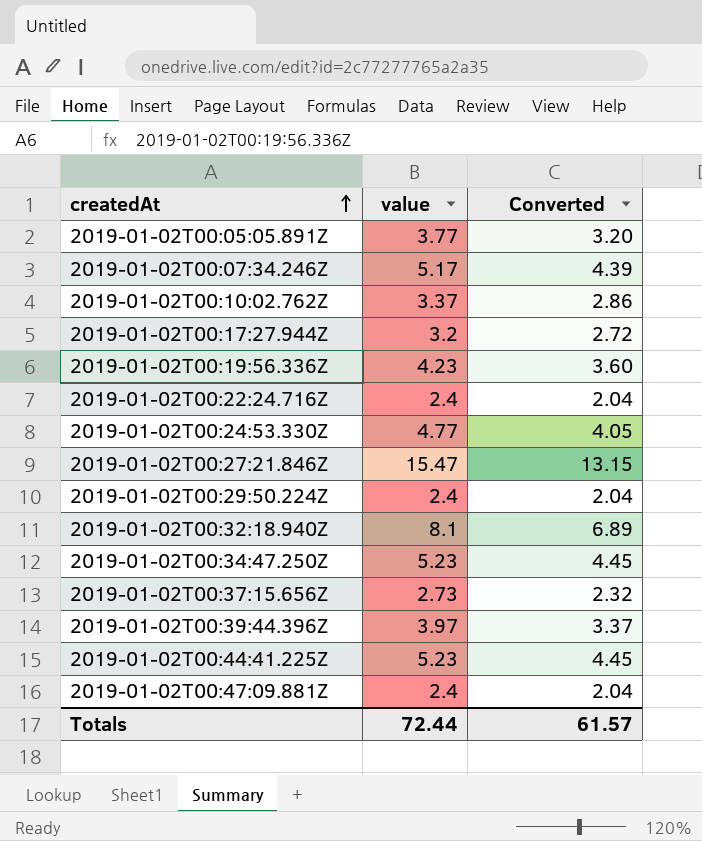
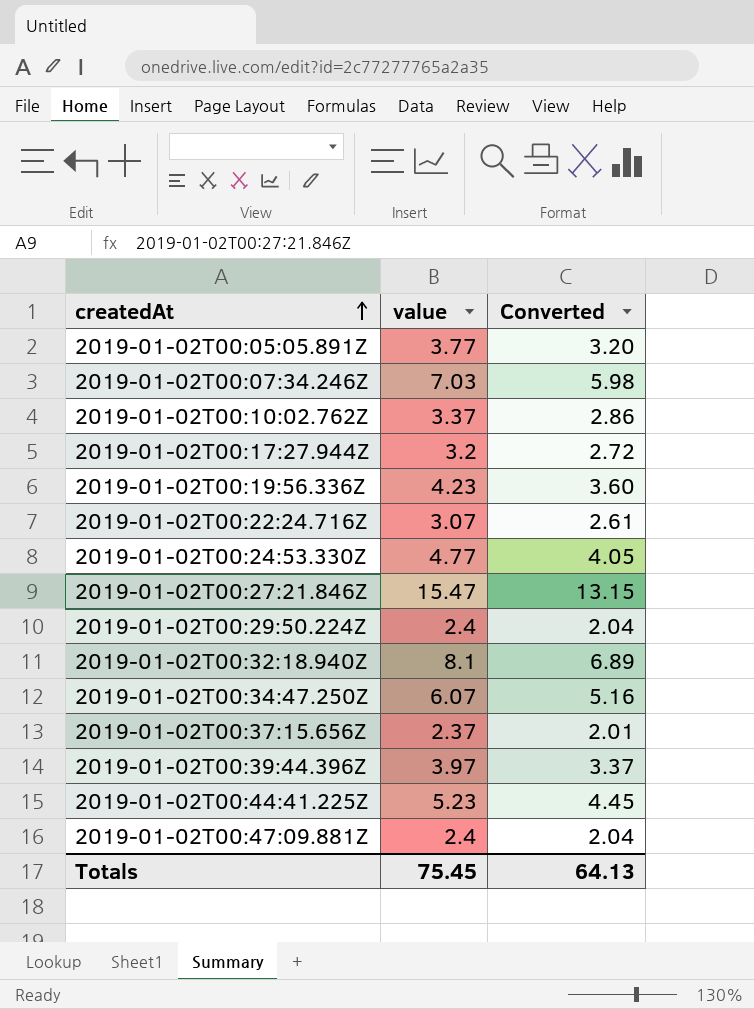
2019-01-02T00:07:34.246Z | value: 5.17 -> 7.03
2019-01-02T00:07:34.246Z | Converted: 4.39 -> 5.98
2019-01-02T00:22:24.716Z | value: 2.4 -> 3.07
2019-01-02T00:22:24.716Z | Converted: 2.04 -> 2.61
2019-01-02T00:34:47.250Z | value: 5.23 -> 6.07
2019-01-02T00:34:47.250Z | Converted: 4.45 -> 5.16
2019-01-02T00:37:15.656Z | value: 2.73 -> 2.37
2019-01-02T00:37:15.656Z | Converted: 2.32 -> 2.01
Totals | value: 72.44 -> 75.45
Totals | Converted: 61.57 -> 64.13

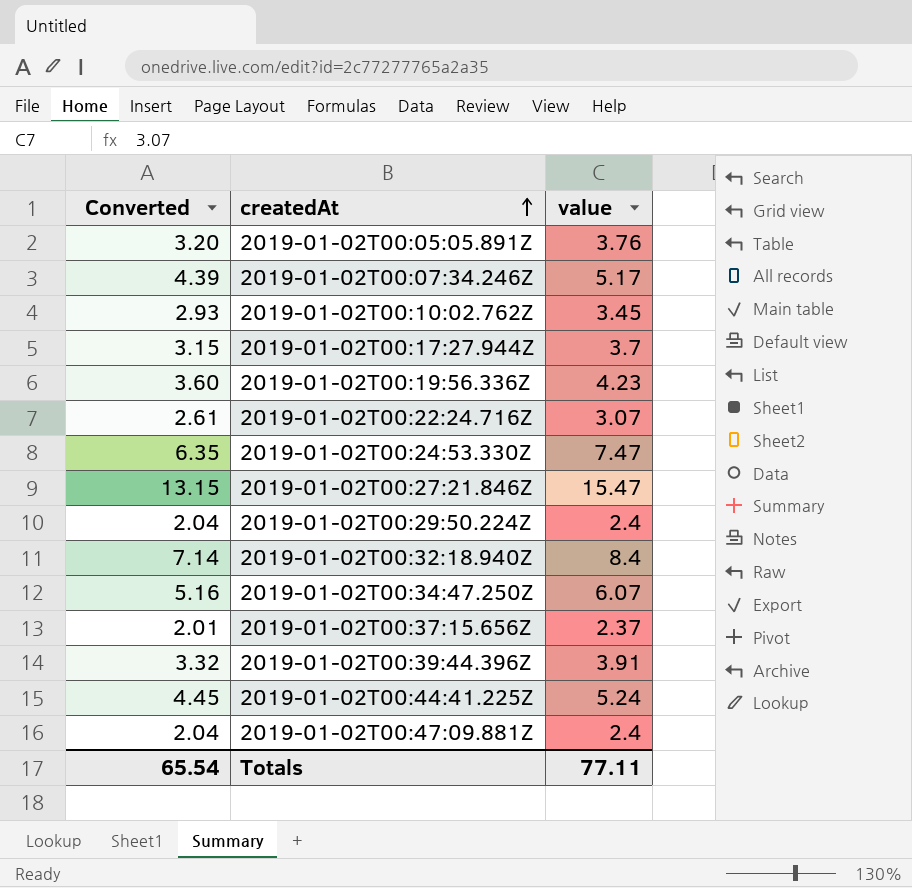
column Converted | position: 3 -> 1
2019-01-02T00:05:05.891Z | value: 3.77 -> 3.76
2019-01-02T00:07:34.246Z | Converted: 5.98 -> 4.39
2019-01-02T00:07:34.246Z | value: 7.03 -> 5.17
2019-01-02T00:10:02.762Z | Converted: 2.86 -> 2.93
2019-01-02T00:10:02.762Z | value: 3.37 -> 3.45
2019-01-02T00:17:27.944Z | Converted: 2.72 -> 3.15
2019-01-02T00:17:27.944Z | value: 3.2 -> 3.7
2019-01-02T00:24:53.330Z | Converted: 4.05 -> 6.35
2019-01-02T00:24:53.330Z | value: 4.77 -> 7.47
2019-01-02T00:32:18.940Z | Converted: 6.89 -> 7.14
2019-01-02T00:32:18.940Z | value: 8.1 -> 8.4
2019-01-02T00:39:44.396Z | Converted: 3.37 -> 3.32
2019-01-02T00:39:44.396Z | value: 3.97 -> 3.91
2019-01-02T00:44:41.225Z | value: 5.23 -> 5.24
Totals | Converted: 64.13 -> 65.54
Totals | value: 75.45 -> 77.11

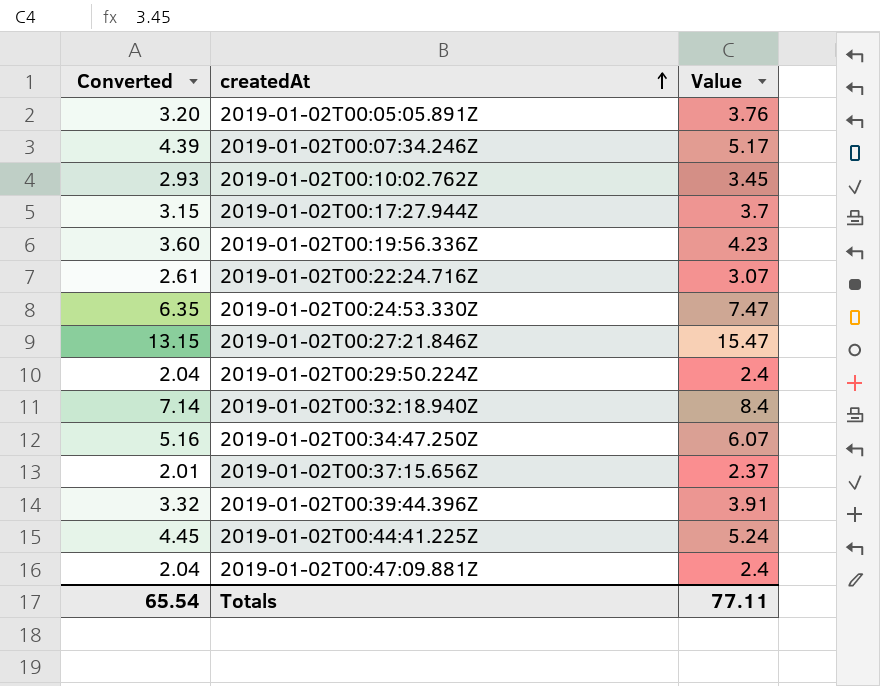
column name: value -> Value

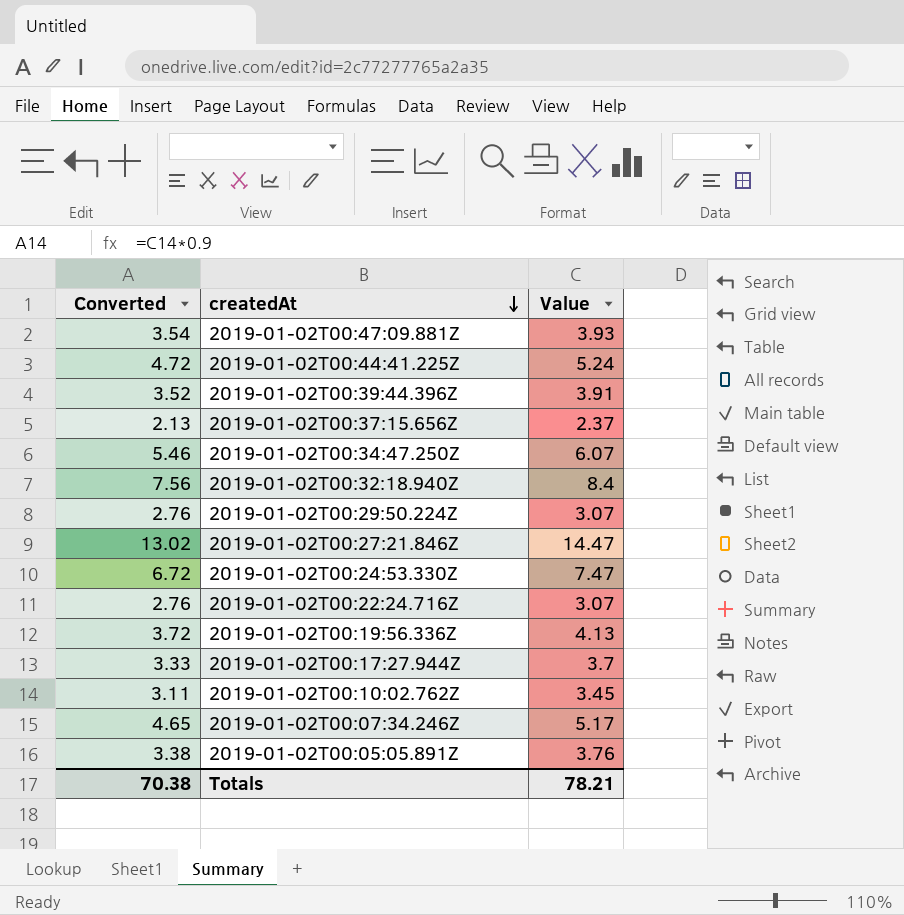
row order: createdAt ascending -> createdAt descending
column Converted | formula: [Value] * 0.85 -> [Value] * 0.9
2019-01-02T00:47:09.881Z | Value: 2.4 -> 3.93
2019-01-02T00:29:50.224Z | Value: 2.4 -> 3.07
2019-01-02T00:27:21.846Z | Value: 15.47 -> 14.47
2019-01-02T00:19:56.336Z | Value: 4.23 -> 4.13
Totals | Converted: 65.54 -> 70.38
Totals | Value: 77.11 -> 78.21

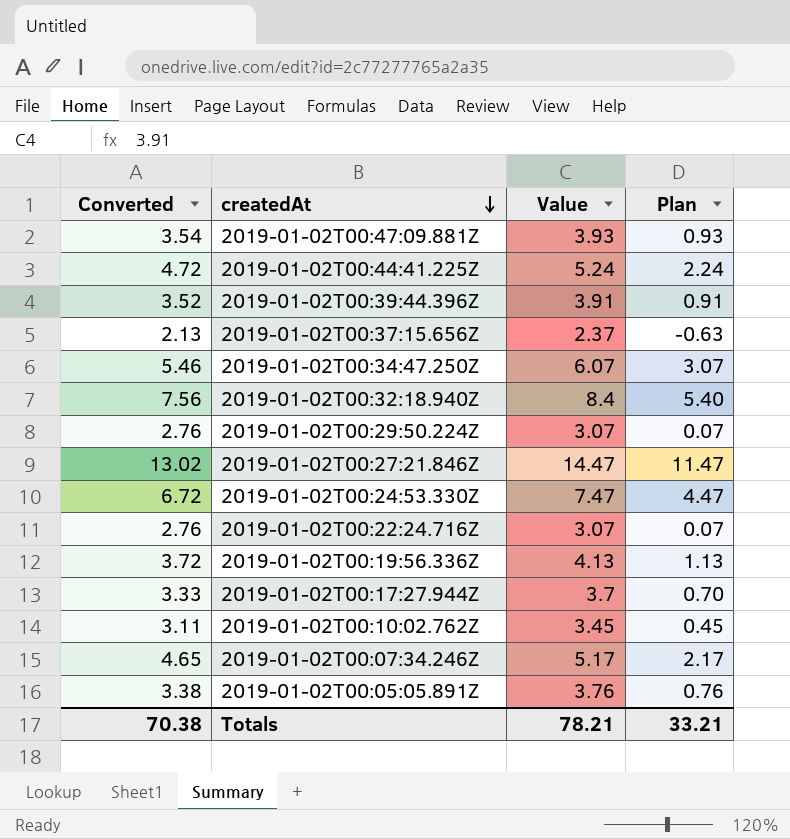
column Plan | formula: none -> [Value] - 3

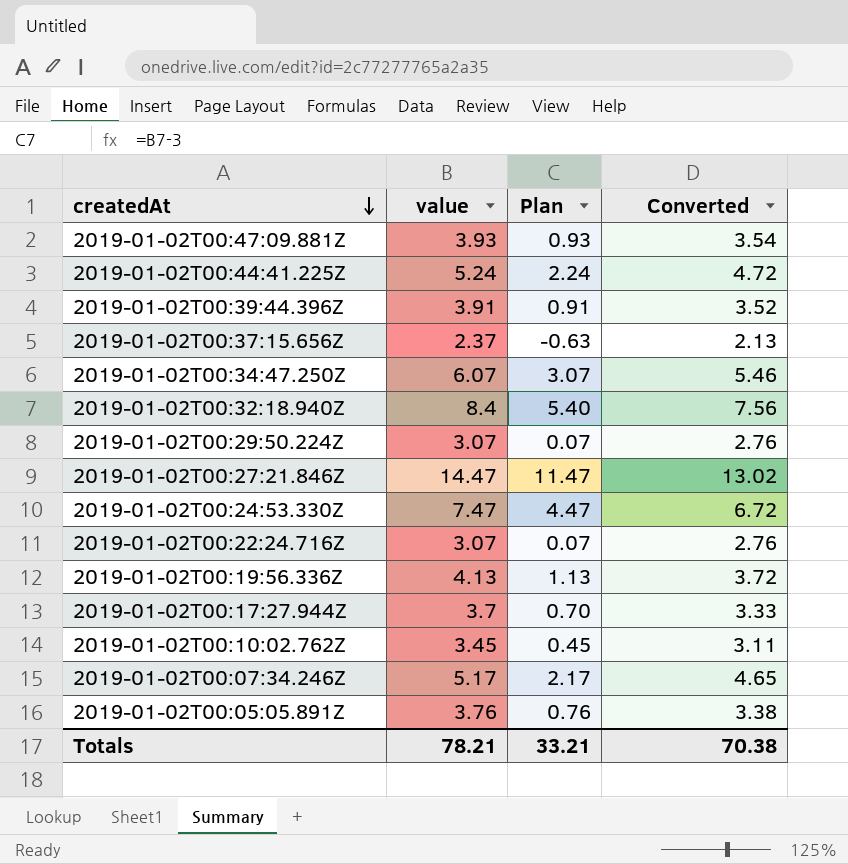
column name: Value -> value
column Converted | position: 1 -> 4

